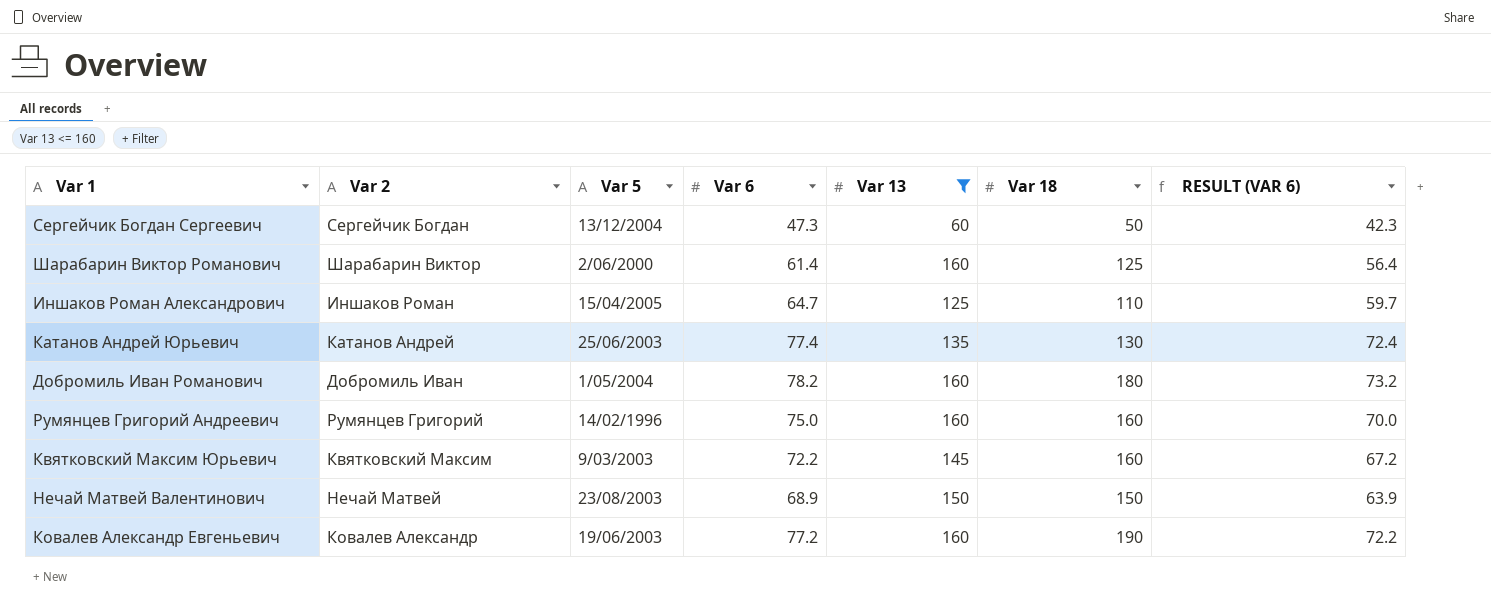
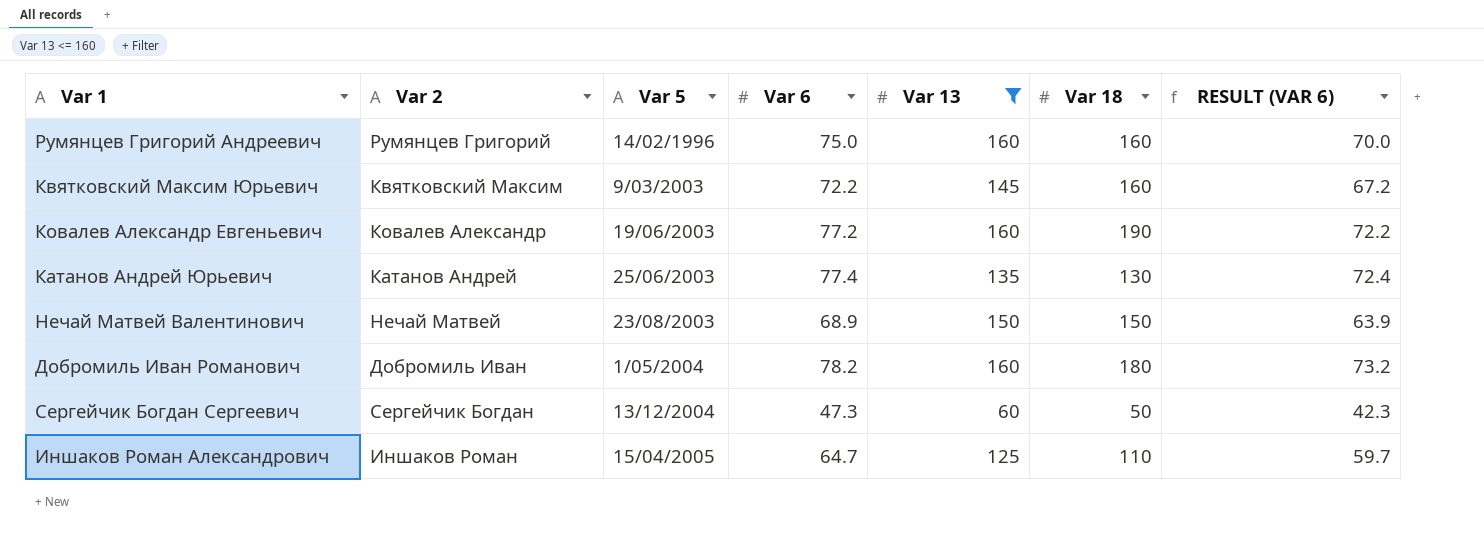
row order: none -> Var 5 ascending
row Шарабарин Виктор Романович: Шарабарин Виктор | 2/06/2000 | 61.4 | 160 | 125 | 56.4 -> none

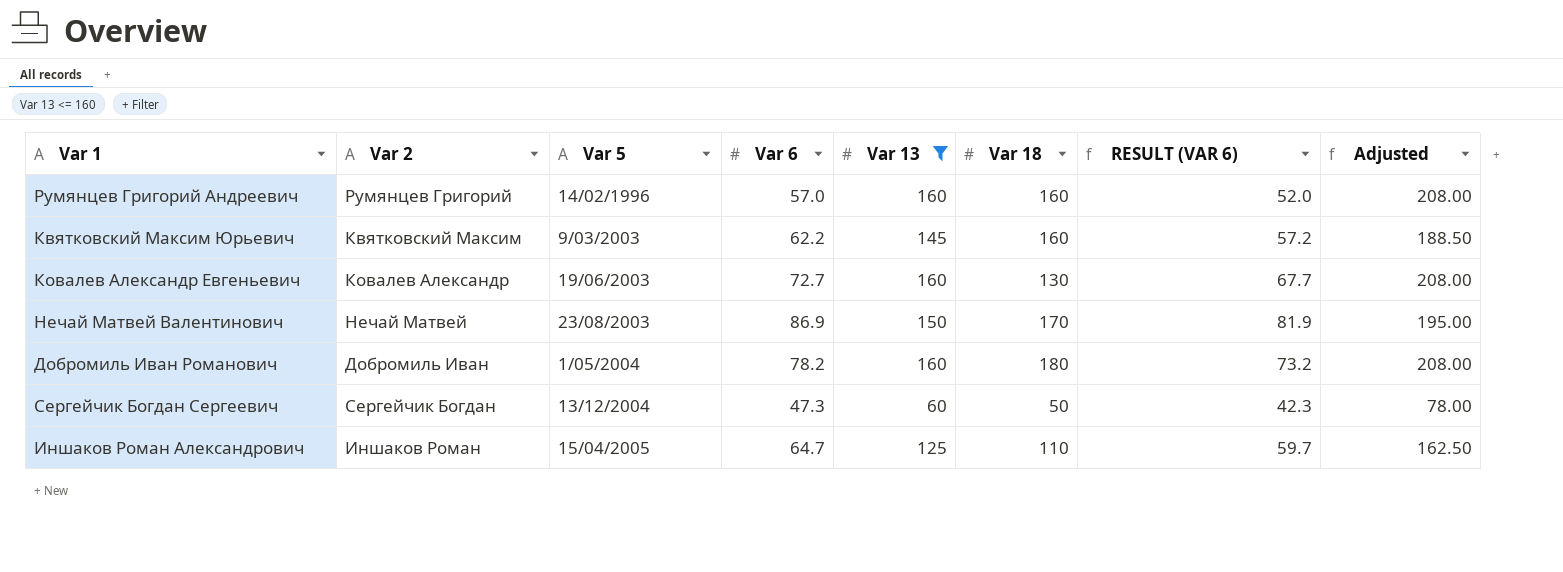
column Adjusted | formula: none -> [Var 13] * 1.3
row Катанов Андрей Юрьевич: Катанов Андрей | 25/06/2003 | 77.4 | 135 | 130 | 72.4 -> none
Румянцев Григорий Андреевич | Var 6: 75.0 -> 57.0
Румянцев Григорий Андреевич | RESULT (VAR 6): 70.0 -> 52.0
Квятковский Максим Юрьевич | Var 6: 72.2 -> 62.2
Квятковский Максим Юрьевич | RESULT (VAR 6): 67.2 -> 57.2
Ковалев Александр Евгеньевич | Var 6: 77.2 -> 72.7
Ковалев Александр Евгеньевич | Var 18: 190 -> 130
Ковалев Александр Евгеньевич | RESULT (VAR 6): 72.2 -> 67.7
Нечай Матвей Валентинович | Var 6: 68.9 -> 86.9
Нечай Матвей Валентинович | Var 18: 150 -> 170
Нечай Матвей Валентинович | RESULT (VAR 6): 63.9 -> 81.9

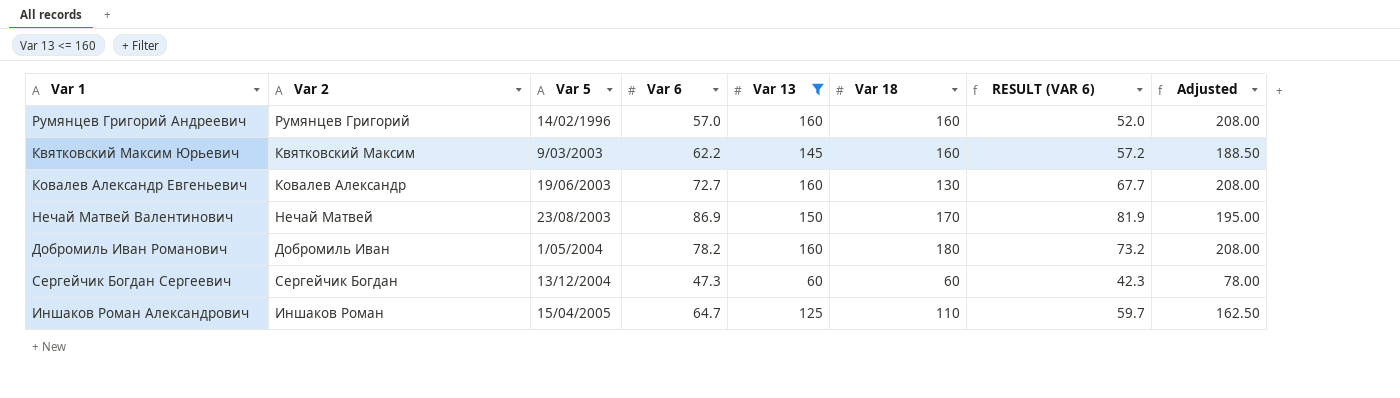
Сергейчик Богдан Сергеевич | Var 18: 50 -> 60

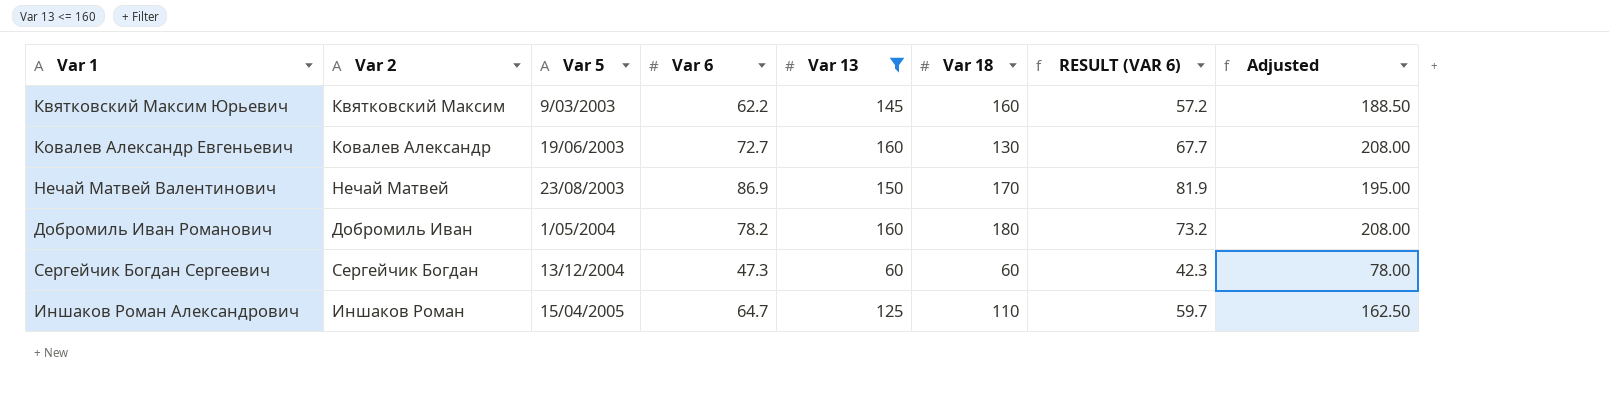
row Румянцев Григорий Андреевич: Румянцев Григорий | 14/02/1996 | 57.0 | 160 | 160 | 52.0 | 208.00 -> none

